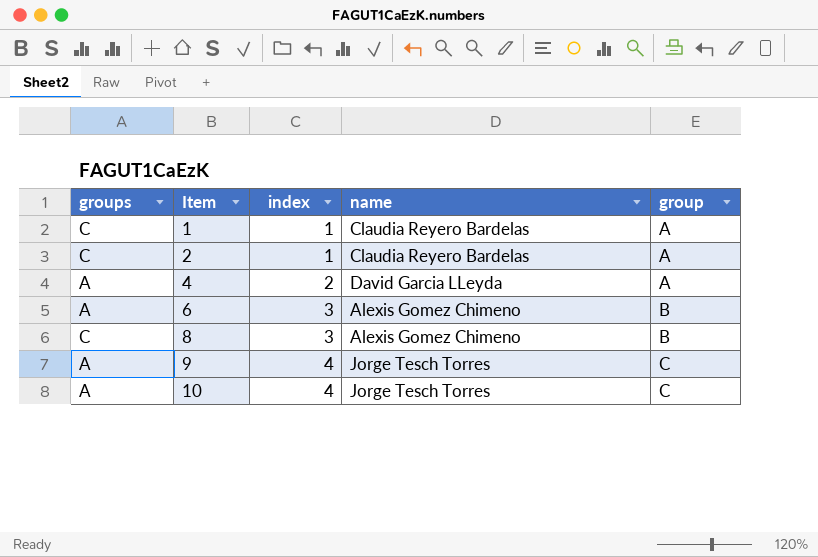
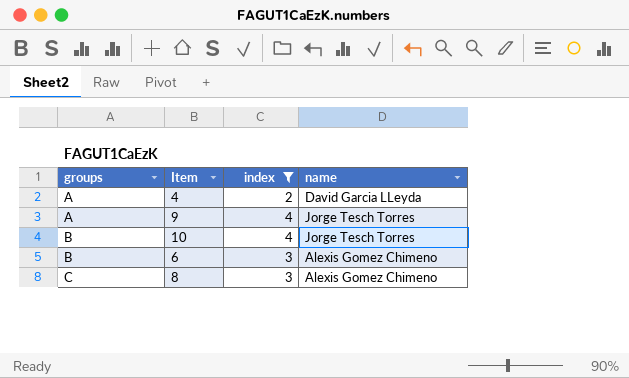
filter: none -> index != 1
row order: Item ascending -> groups ascending
column group | position: 5 -> none
10 | groups: A -> B
6 | groups: A -> B

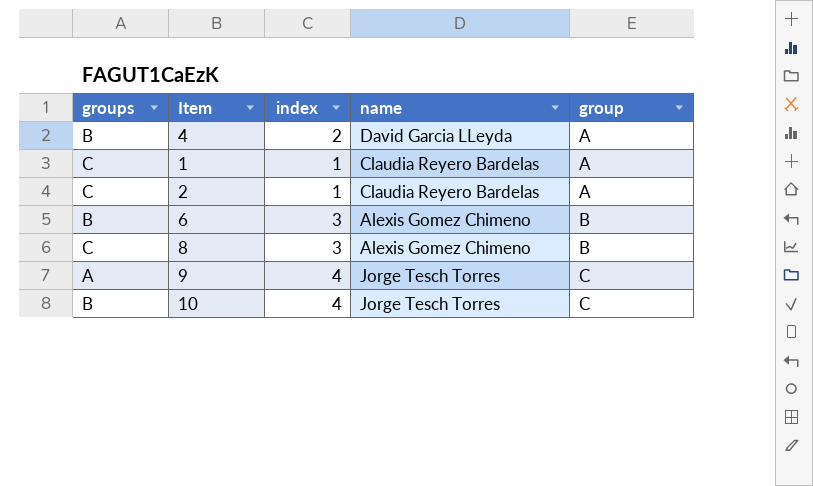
filter: index != 1 -> none
row order: groups ascending -> group ascending
column group | position: none -> 5
4 | groups: A -> B

